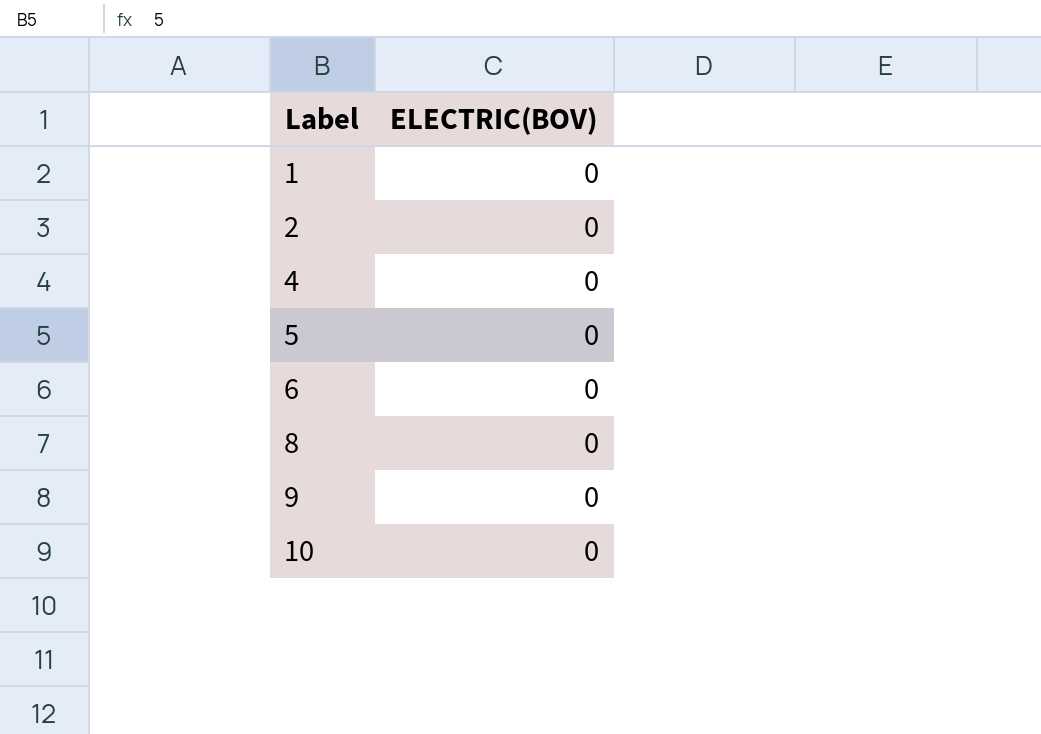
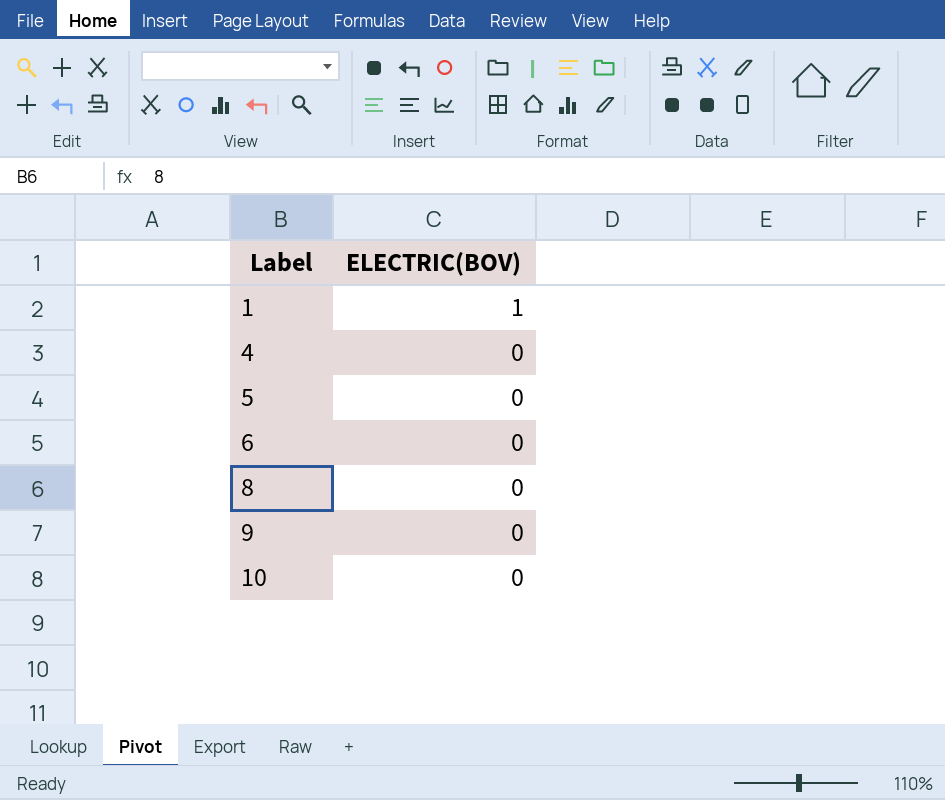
row 2: 0 -> none
1 | ELECTRIC(BOV): 0 -> 1

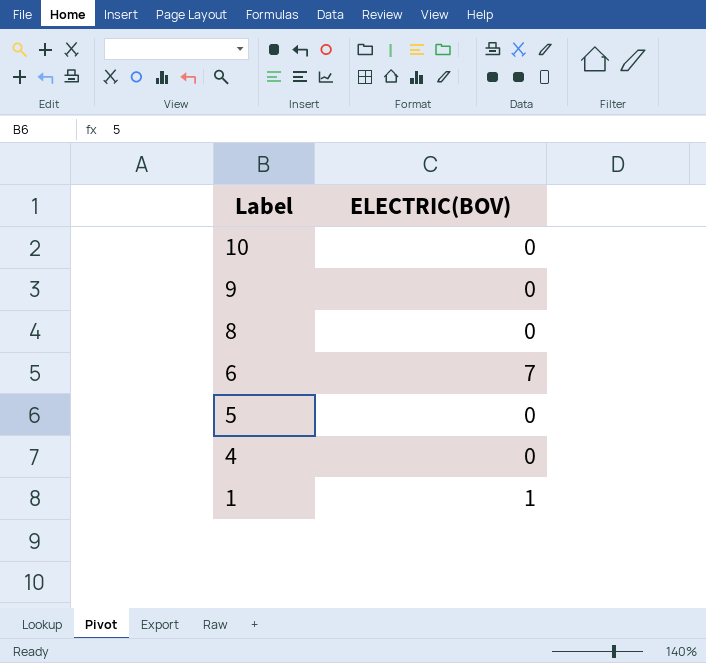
row order: Label ascending -> Label descending
6 | ELECTRIC(BOV): 0 -> 7

